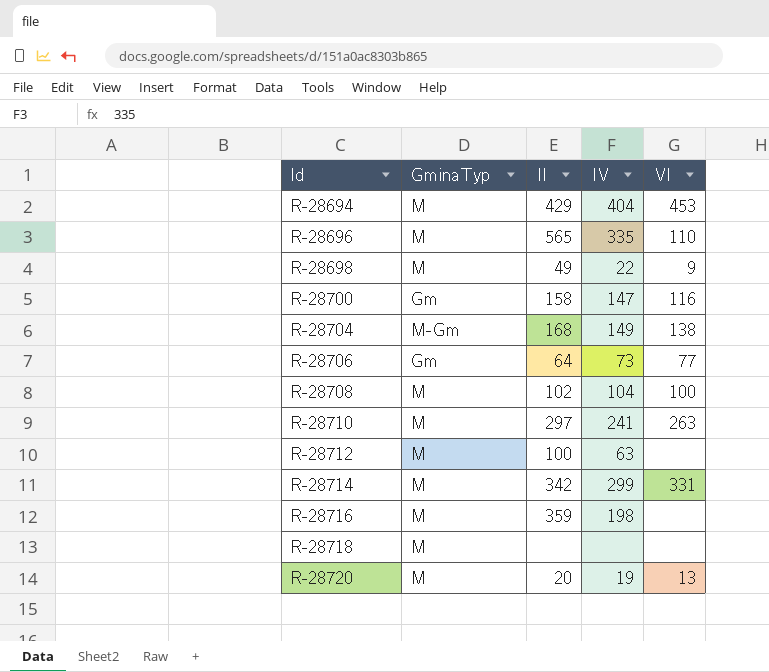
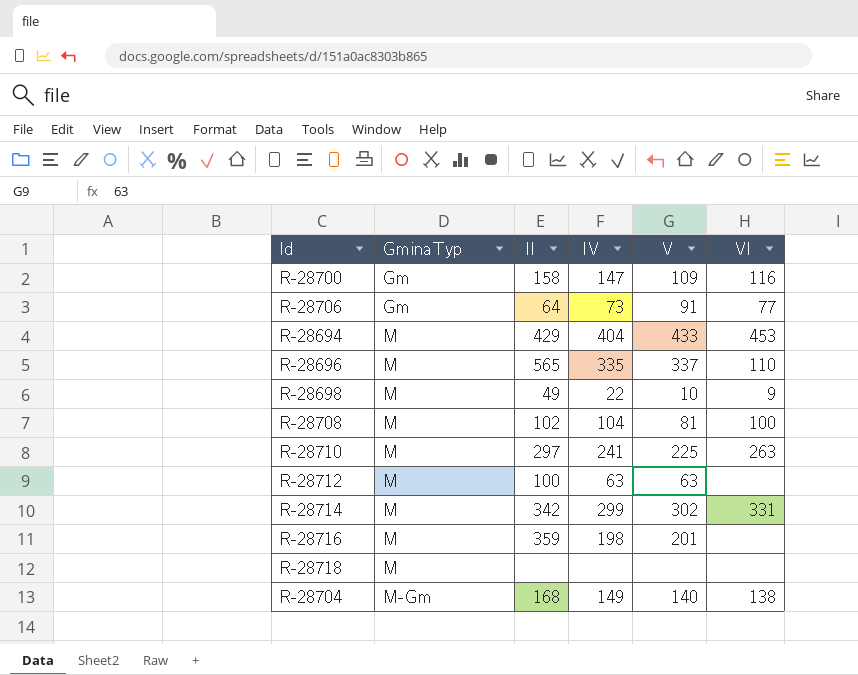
row order: Id ascending -> GminaTyp ascending
column V | position: none -> 5
row R-28720: M | 20 | 19 | 13 -> none

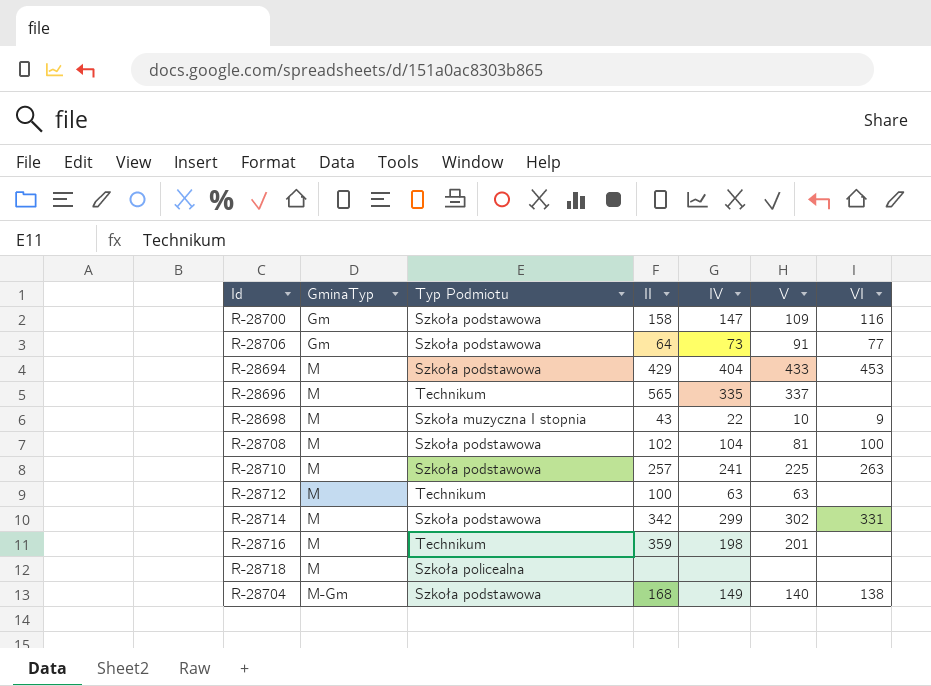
column Typ Podmiotu | position: none -> 3
R-28696 | VI: 110 -> none
R-28698 | II: 49 -> 43
R-28710 | II: 297 -> 257

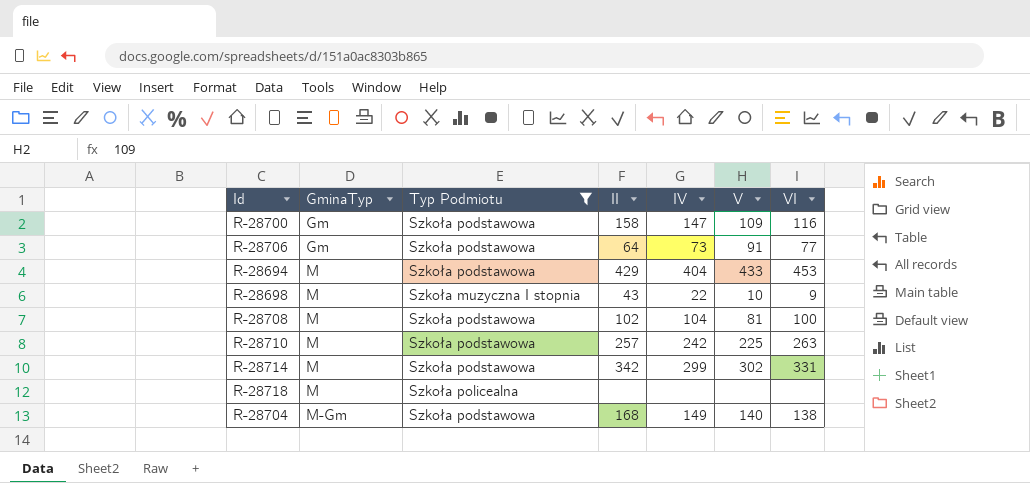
filter: none -> Typ Podmiotu != Technikum
R-28710 | IV: 241 -> 242

